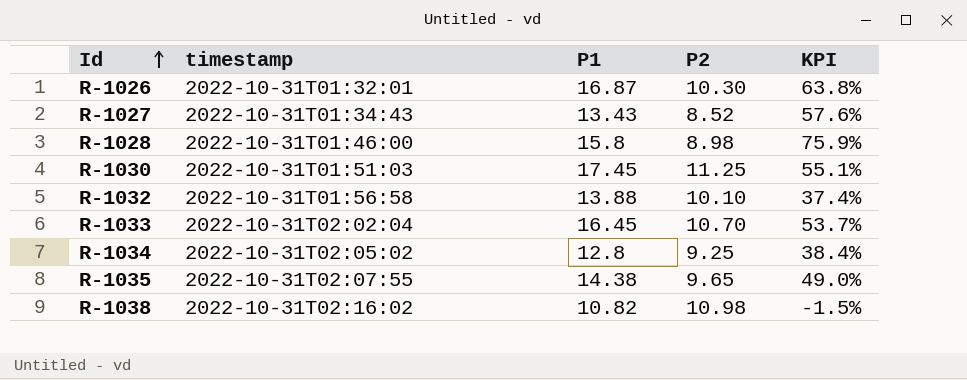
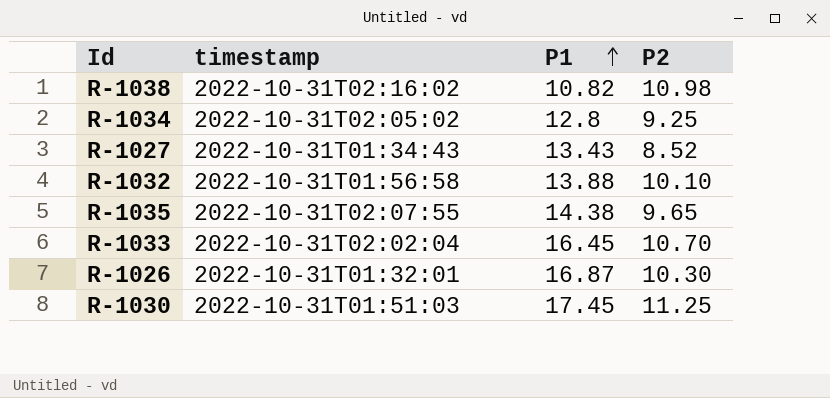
row order: Id ascending -> P1 ascending
column KPI | formula: ([P1] - [P2]) / [P2] -> none
row R-1028: 2022-10-31T01:46:00 | 15.8 | 8.98 | 75.9% -> none

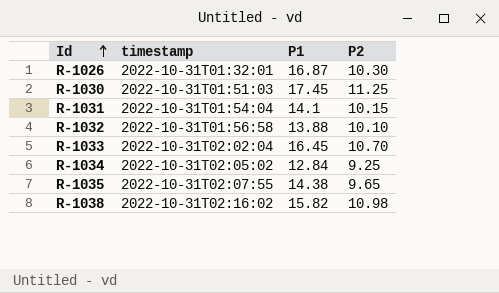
row order: P1 ascending -> Id ascending
row R-1027: 2022-10-31T01:34:43 | 13.43 | 8.52 -> none
row R-1031: none -> 2022-10-31T01:54:04 | 14.1 | 10.15
R-1034 | P1: 12.8 -> 12.84
R-1038 | P1: 10.82 -> 15.82

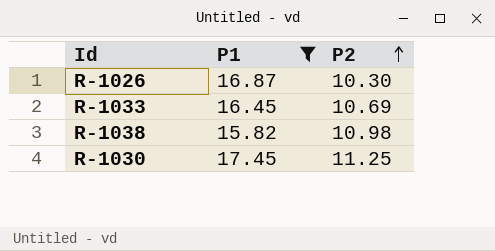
filter: none -> P1 >= 15.82
row order: Id ascending -> P2 ascending
column timestamp | position: 2 -> none
R-1033 | P2: 10.70 -> 10.69

